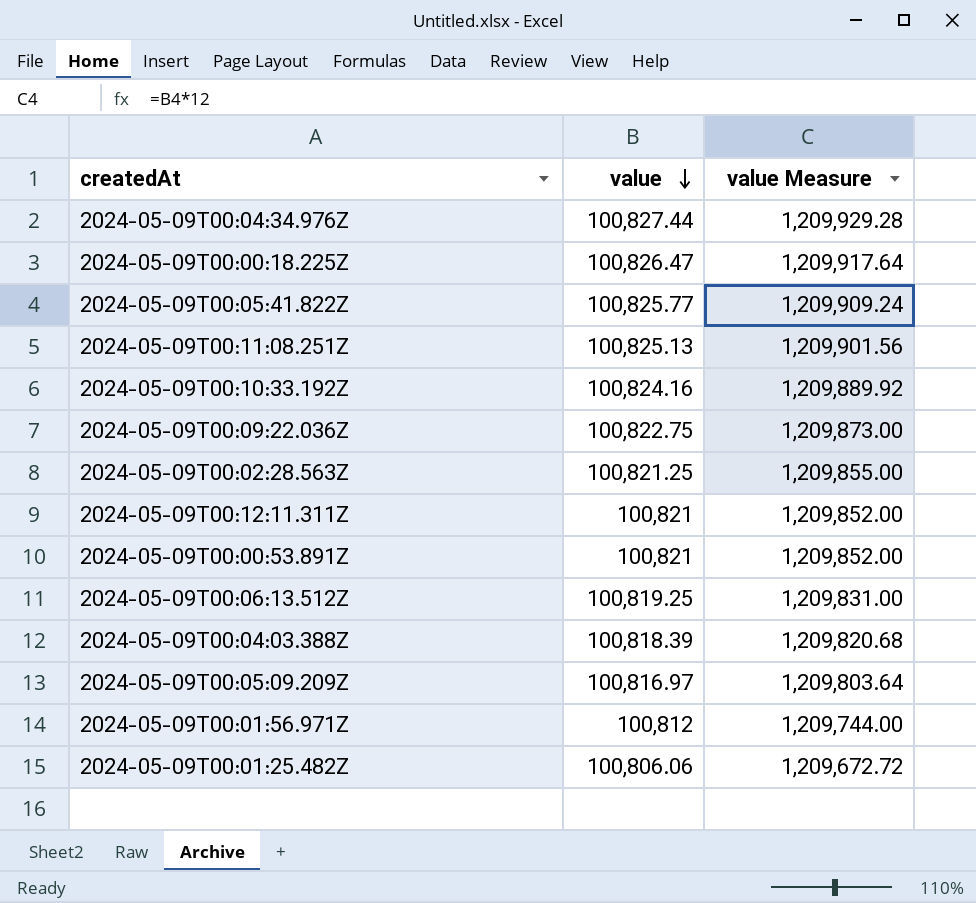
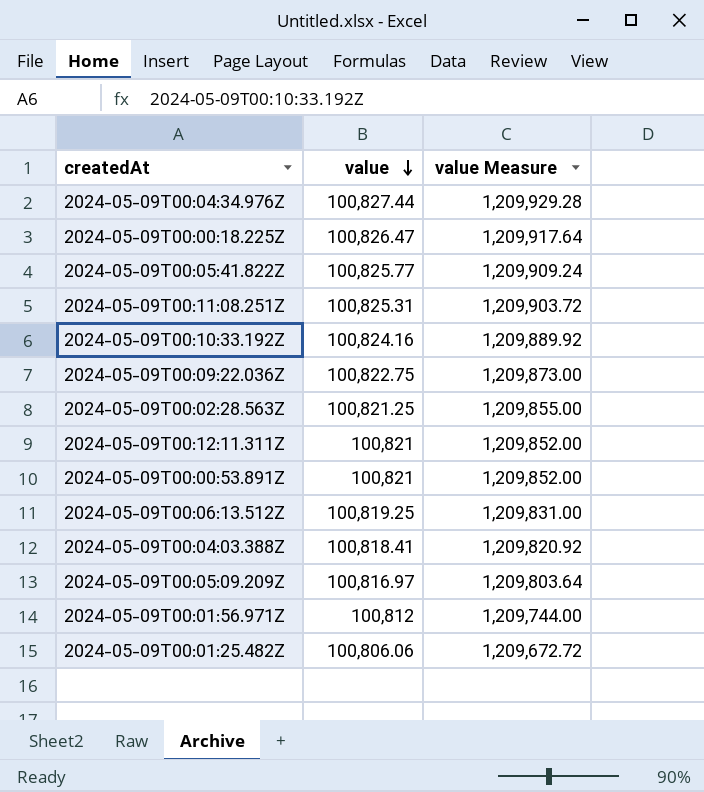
2024-05-09T00:11:08.251Z | value: 100,825.13 -> 100,825.31
2024-05-09T00:11:08.251Z | value Measure: 1,209,901.56 -> 1,209,903.72
2024-05-09T00:04:03.388Z | value: 100,818.39 -> 100,818.41
2024-05-09T00:04:03.388Z | value Measure: 1,209,820.68 -> 1,209,820.92

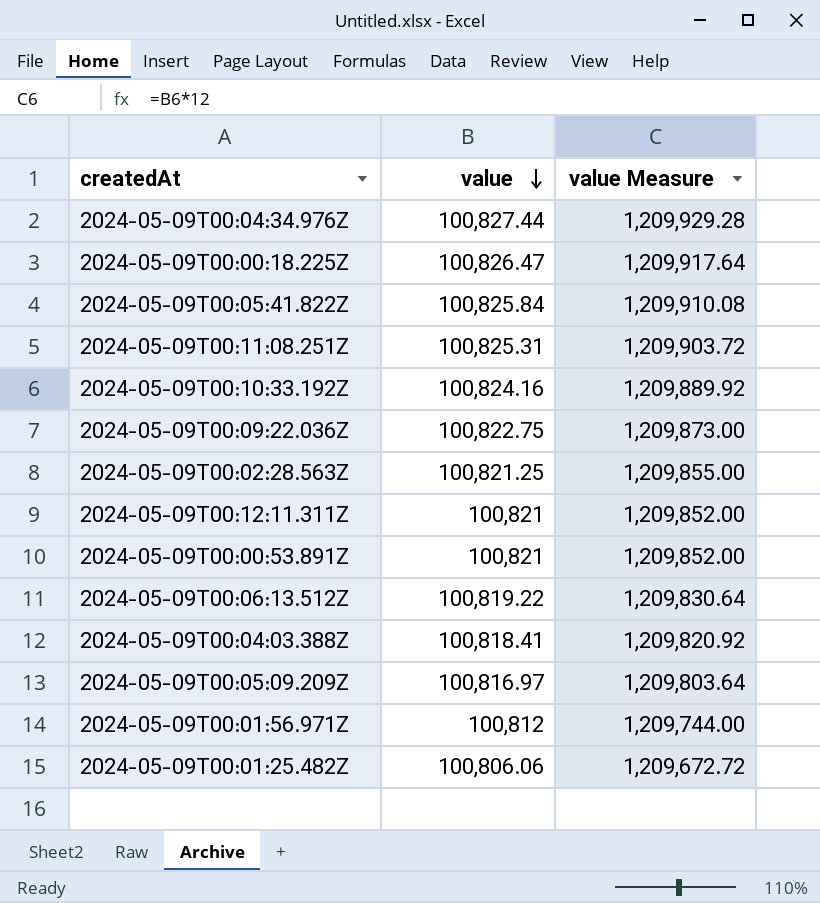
2024-05-09T00:05:41.822Z | value: 100,825.77 -> 100,825.84
2024-05-09T00:05:41.822Z | value Measure: 1,209,909.24 -> 1,209,910.08
2024-05-09T00:06:13.512Z | value: 100,819.25 -> 100,819.22
2024-05-09T00:06:13.512Z | value Measure: 1,209,831.00 -> 1,209,830.64

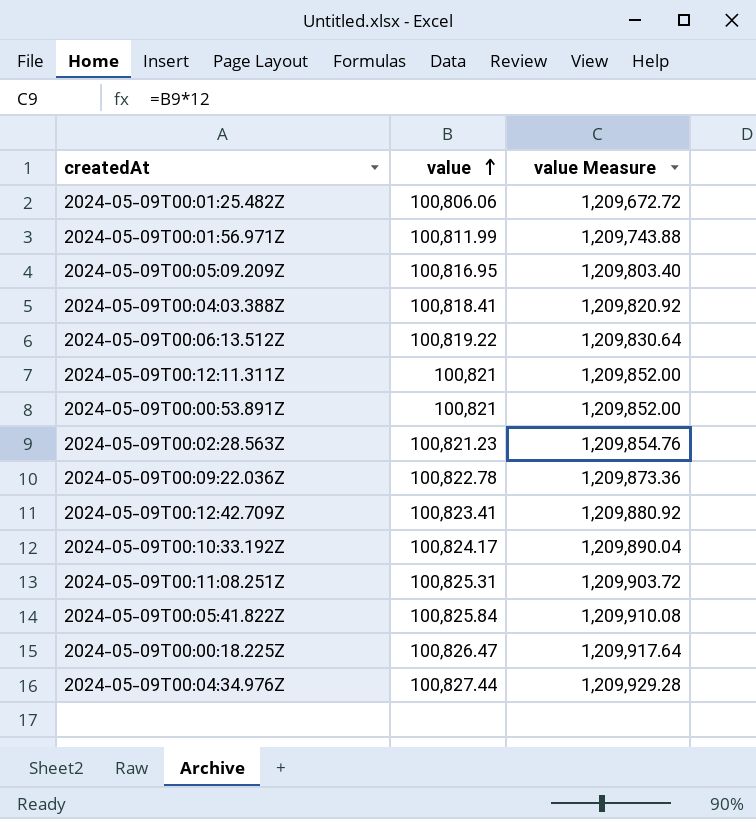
row order: value descending -> value ascending
2024-05-09T00:01:56.971Z | value: 100,812 -> 100,811.99
2024-05-09T00:01:56.971Z | value Measure: 1,209,744.00 -> 1,209,743.88
2024-05-09T00:05:09.209Z | value: 100,816.97 -> 100,816.95
2024-05-09T00:05:09.209Z | value Measure: 1,209,803.64 -> 1,209,803.40
2024-05-09T00:02:28.563Z | value: 100,821.25 -> 100,821.23
2024-05-09T00:02:28.563Z | value Measure: 1,209,855.00 -> 1,209,854.76
2024-05-09T00:09:22.036Z | value: 100,822.75 -> 100,822.78
2024-05-09T00:09:22.036Z | value Measure: 1,209,873.00 -> 1,209,873.36
row 2024-05-09T00:12:42.709Z: none -> 100,823.41 | 1,209,880.92
2024-05-09T00:10:33.192Z | value: 100,824.16 -> 100,824.17
2024-05-09T00:10:33.192Z | value Measure: 1,209,889.92 -> 1,209,890.04

